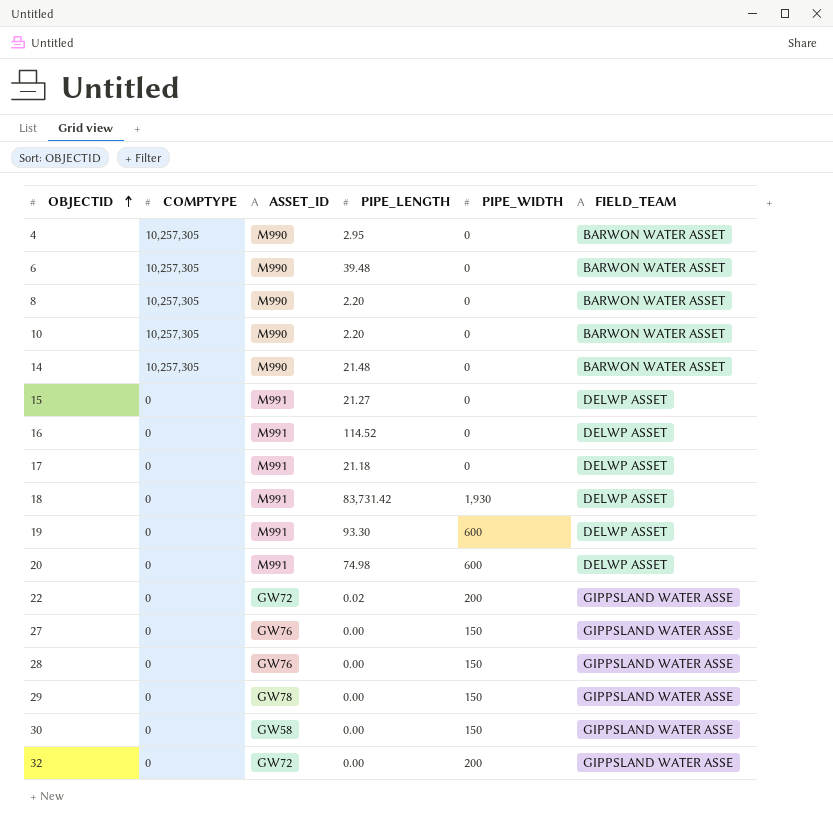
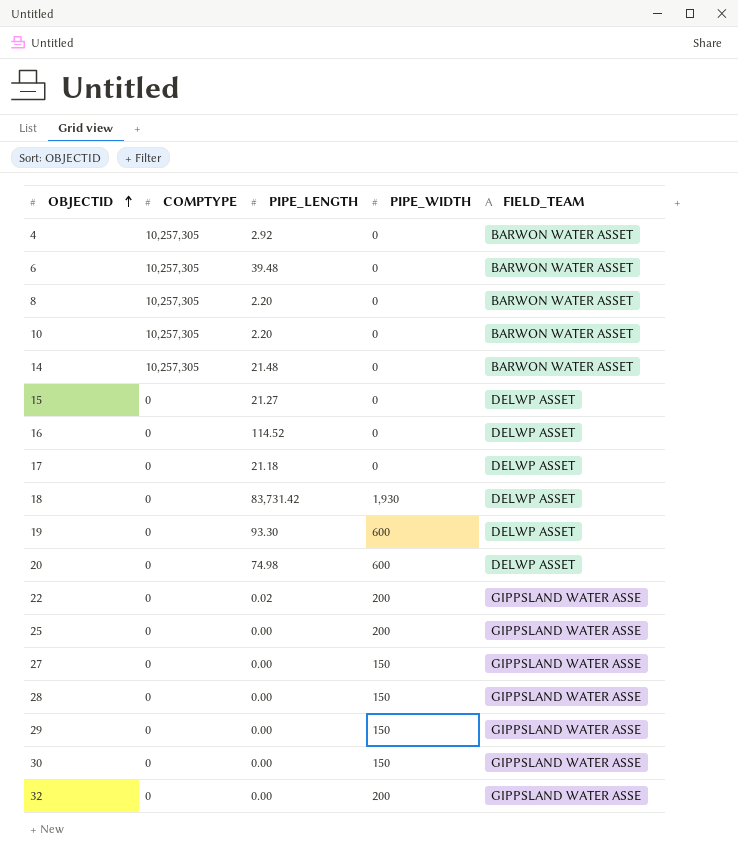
column ASSET_ID | position: 3 -> none
4 | PIPE_LENGTH: 2.95 -> 2.92
row 25: none -> 0 | 0.00 | 200 | GIPPSLAND WATER ASSE

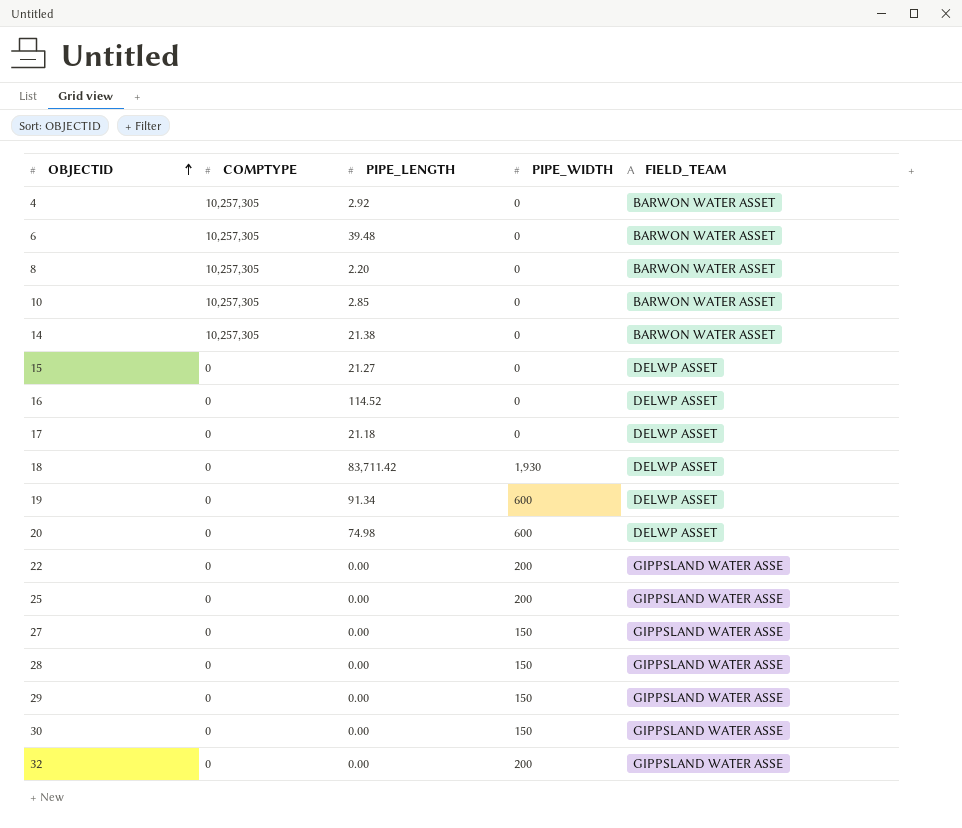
10 | PIPE_LENGTH: 2.20 -> 2.85
14 | PIPE_LENGTH: 21.48 -> 21.38
18 | PIPE_LENGTH: 83,731.42 -> 83,711.42
19 | PIPE_LENGTH: 93.30 -> 91.34
22 | PIPE_LENGTH: 0.02 -> 0.00

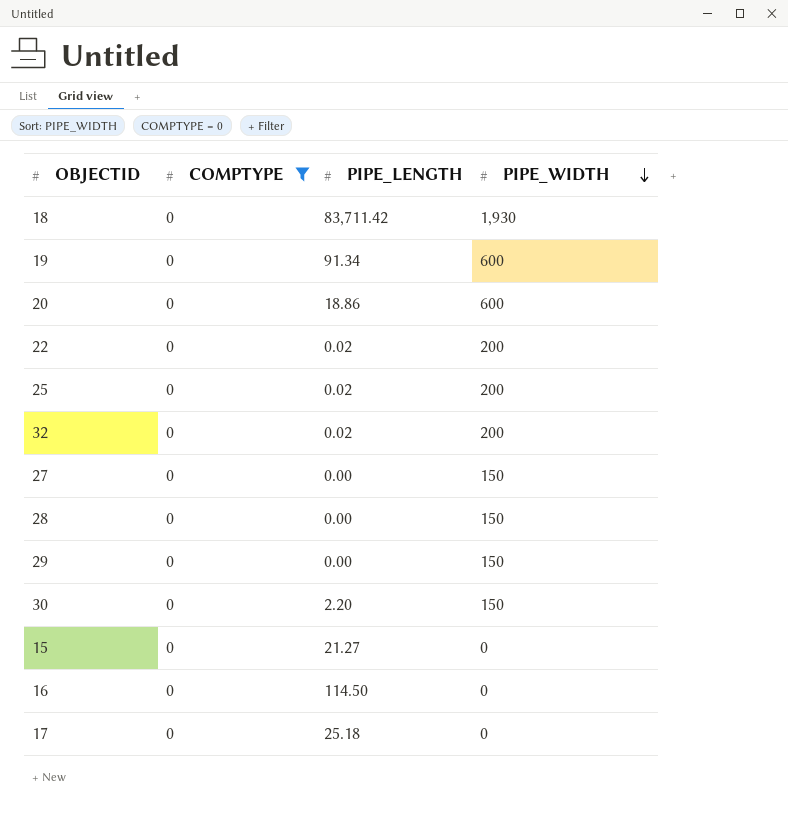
filter: none -> COMPTYPE = 0
row order: OBJECTID ascending -> PIPE_WIDTH descending
column FIELD_TEAM | position: 5 -> none
20 | PIPE_LENGTH: 74.98 -> 18.86
22 | PIPE_LENGTH: 0.00 -> 0.02
25 | PIPE_LENGTH: 0.00 -> 0.02
32 | PIPE_LENGTH: 0.00 -> 0.02
30 | PIPE_LENGTH: 0.00 -> 2.20
16 | PIPE_LENGTH: 114.52 -> 114.50
17 | PIPE_LENGTH: 21.18 -> 25.18

